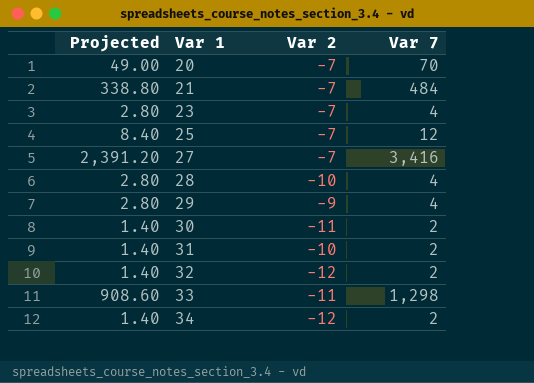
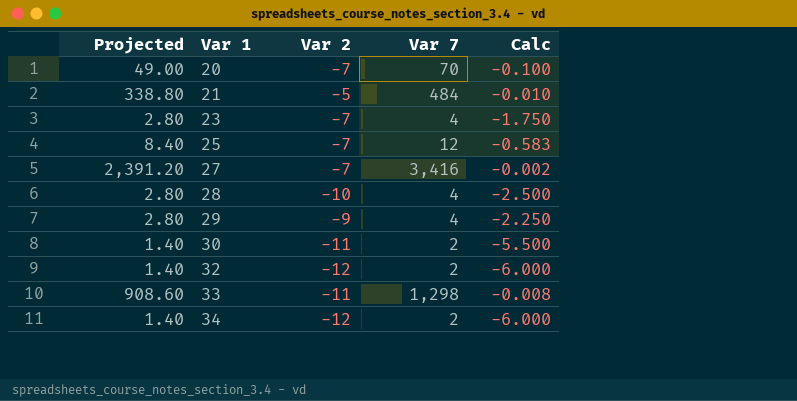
column Calc | formula: none -> [Var 2] / [Var 7]
row 31: 1.40 | -10 | 2 -> none
21 | Var 2: -7 -> -5

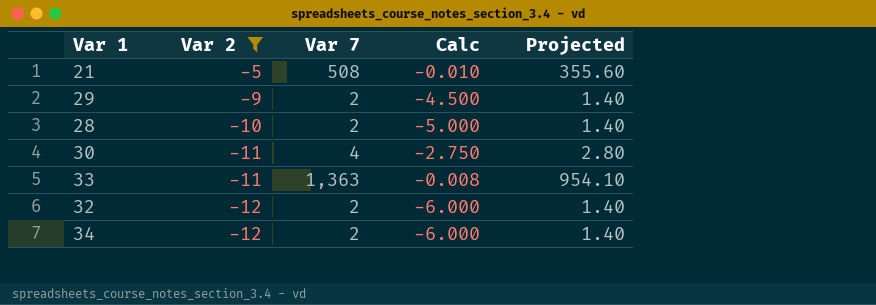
filter: none -> Var 2 != -7
row order: Var 1 ascending -> Var 2 descending
column Projected | position: 1 -> 5
21 | Var 7: 484 -> 508
21 | Projected: 338.80 -> 355.60
29 | Var 7: 4 -> 2
29 | Calc: -2.250 -> -4.500
29 | Projected: 2.80 -> 1.40
28 | Var 7: 4 -> 2
28 | Calc: -2.500 -> -5.000
28 | Projected: 2.80 -> 1.40
30 | Var 7: 2 -> 4
30 | Calc: -5.500 -> -2.750
30 | Projected: 1.40 -> 2.80
33 | Var 7: 1,298 -> 1,363
33 | Projected: 908.60 -> 954.10

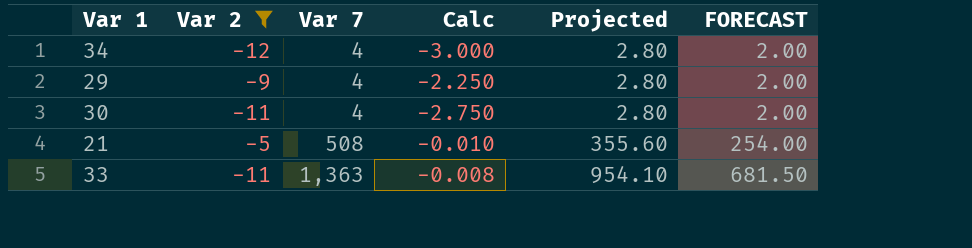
row order: Var 2 descending -> Var 7 ascending
column FORECAST | formula: none -> [Var 7] * 0.5
row 28: -10 | 2 | -5.000 | 1.40 -> none
row 32: -12 | 2 | -6.000 | 1.40 -> none
34 | Var 7: 2 -> 4
34 | Calc: -6.000 -> -3.000
34 | Projected: 1.40 -> 2.80
29 | Var 7: 2 -> 4
29 | Calc: -4.500 -> -2.250
29 | Projected: 1.40 -> 2.80

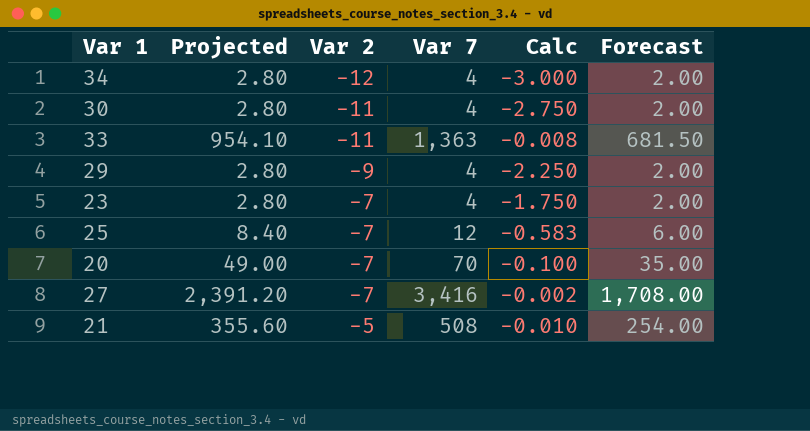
filter: Var 2 != -7 -> none
row order: Var 7 ascending -> Var 2 ascending
column Projected | position: 5 -> 2
column name: FORECAST -> Forecast

